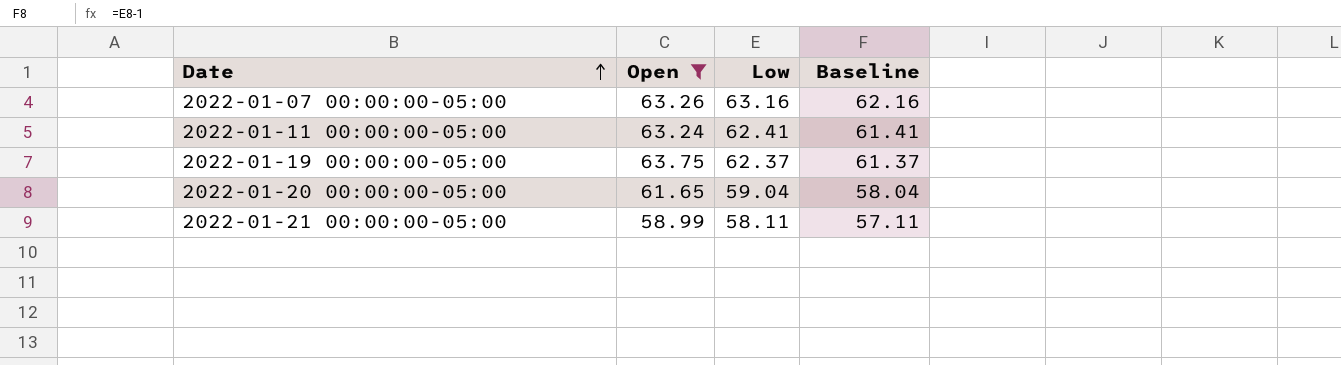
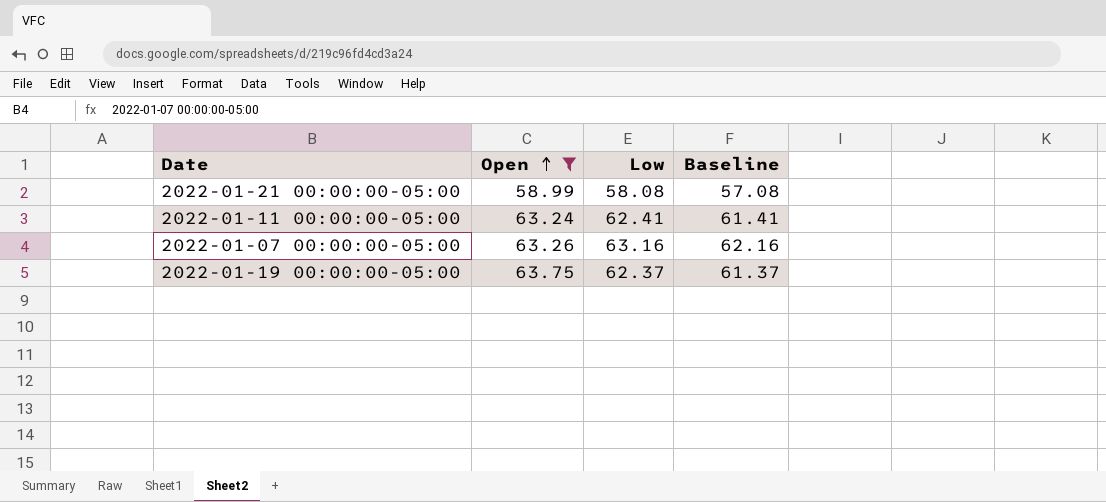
row order: Date ascending -> Open ascending
row 2022-01-20 00:00:00-05:00: 61.65 | 59.04 | 58.04 -> none
2022-01-21 00:00:00-05:00 | Low: 58.11 -> 58.08
2022-01-21 00:00:00-05:00 | Baseline: 57.11 -> 57.08

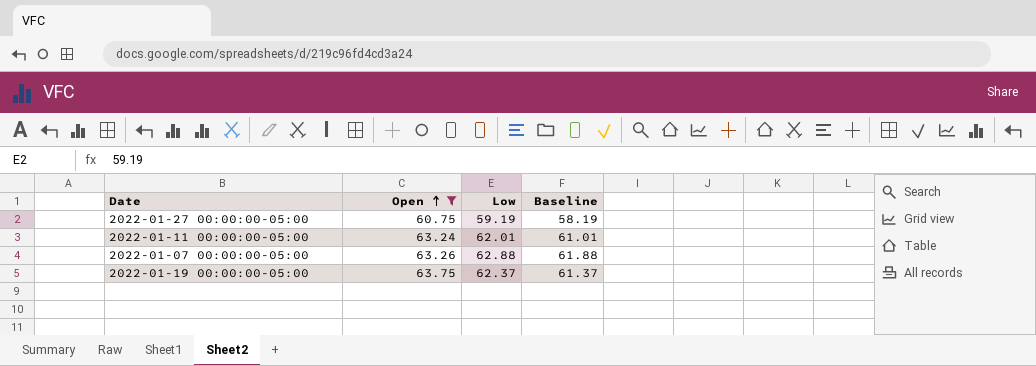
row 2022-01-21 00:00:00-05:00: 58.99 | 58.08 | 57.08 -> none
row 2022-01-27 00:00:00-05:00: none -> 60.75 | 59.19 | 58.19
2022-01-11 00:00:00-05:00 | Low: 62.41 -> 62.01
2022-01-11 00:00:00-05:00 | Baseline: 61.41 -> 61.01
2022-01-07 00:00:00-05:00 | Low: 63.16 -> 62.88
2022-01-07 00:00:00-05:00 | Baseline: 62.16 -> 61.88

